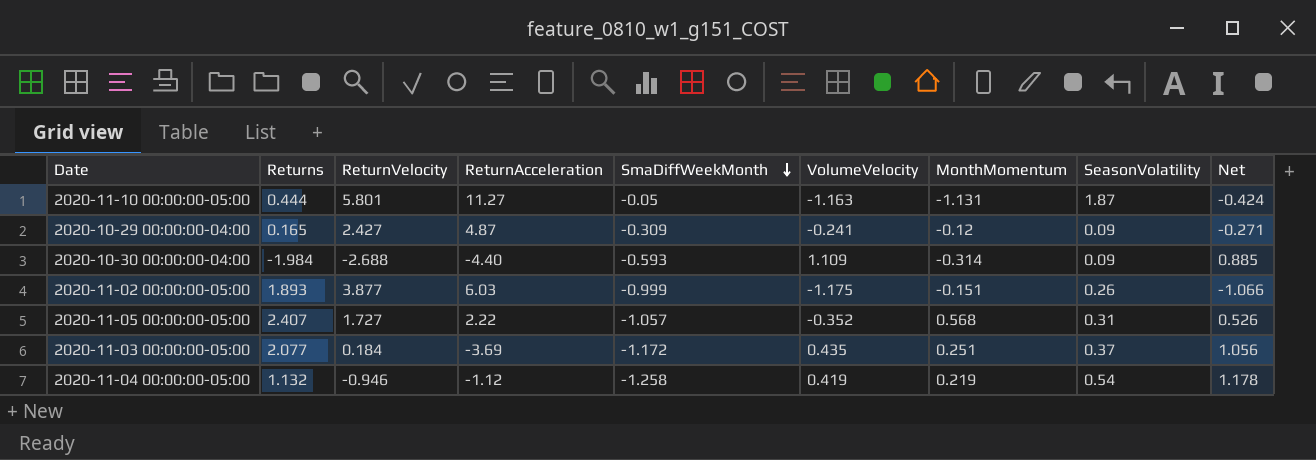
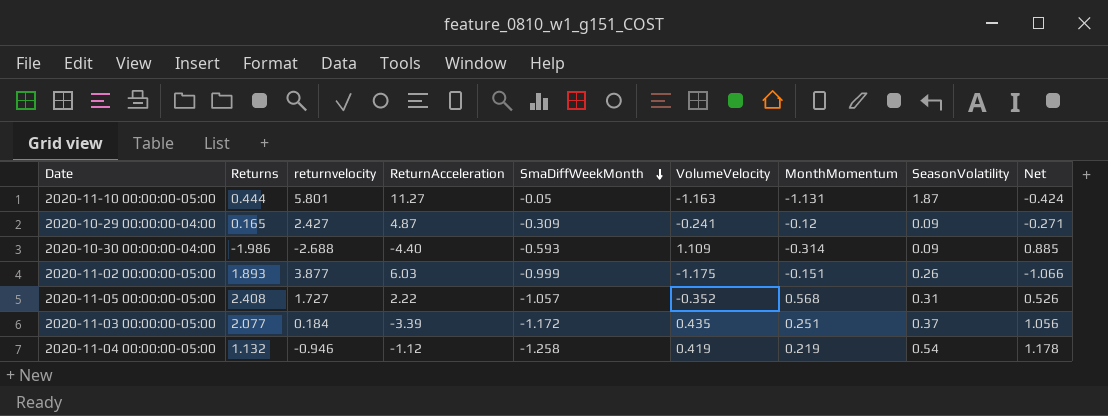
column name: ReturnVelocity -> returnvelocity
2020-10-30 00:00:00-04:00 | Returns: -1.984 -> -1.986
2020-11-05 00:00:00-05:00 | Returns: 2.407 -> 2.408
2020-11-03 00:00:00-05:00 | ReturnAcceleration: -3.69 -> -3.39

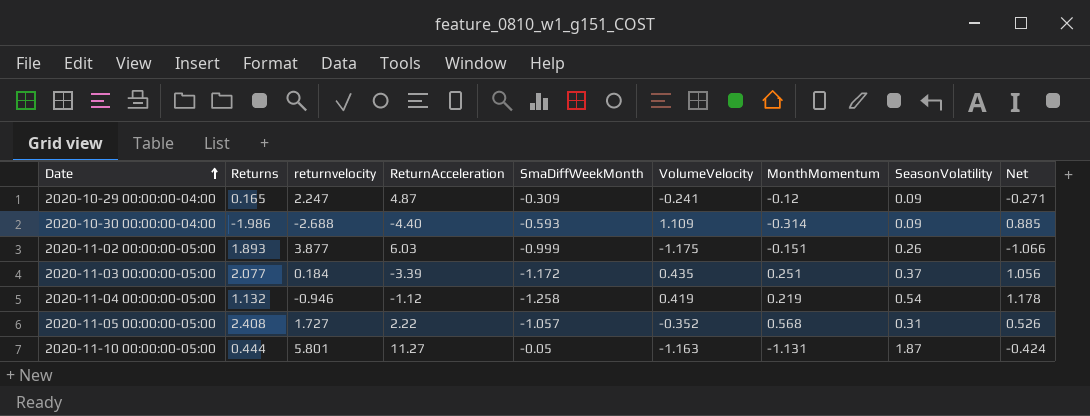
row order: SmaDiffWeekMonth descending -> Date ascending
2020-10-29 00:00:00-04:00 | returnvelocity: 2.427 -> 2.247

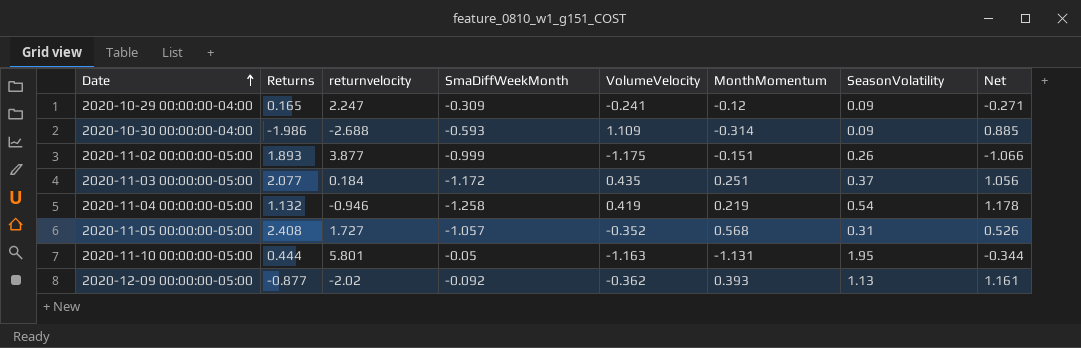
column ReturnAcceleration | position: 4 -> none
2020-11-10 00:00:00-05:00 | SeasonVolatility: 1.87 -> 1.95
2020-11-10 00:00:00-05:00 | Net: -0.424 -> -0.344
row 2020-12-09 00:00:00-05:00: none -> -0.877 | -2.02 | -0.092 | -0.362 | 0.393 | 1.13 | 1.161

